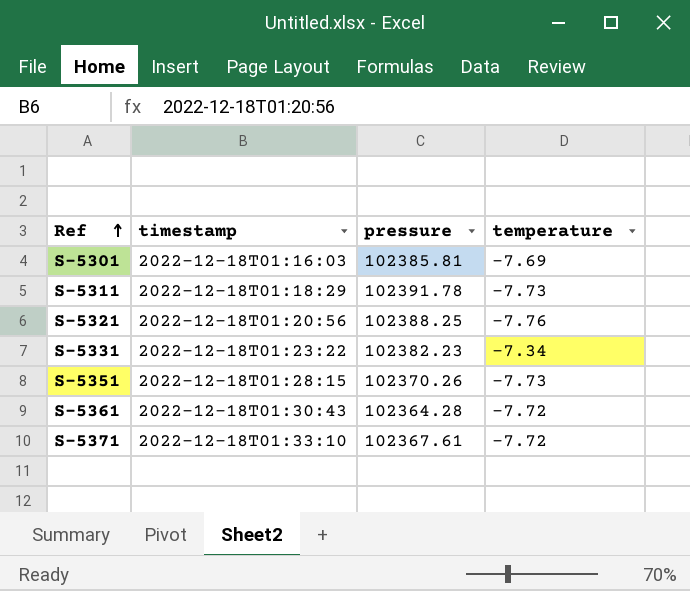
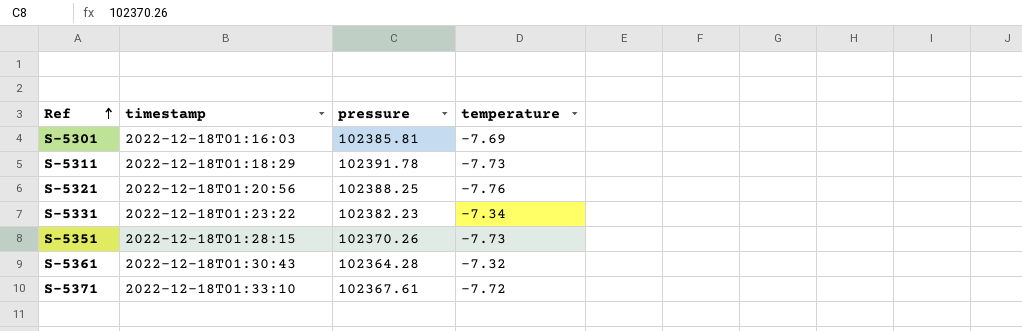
S-5361 | temperature: -7.72 -> -7.32

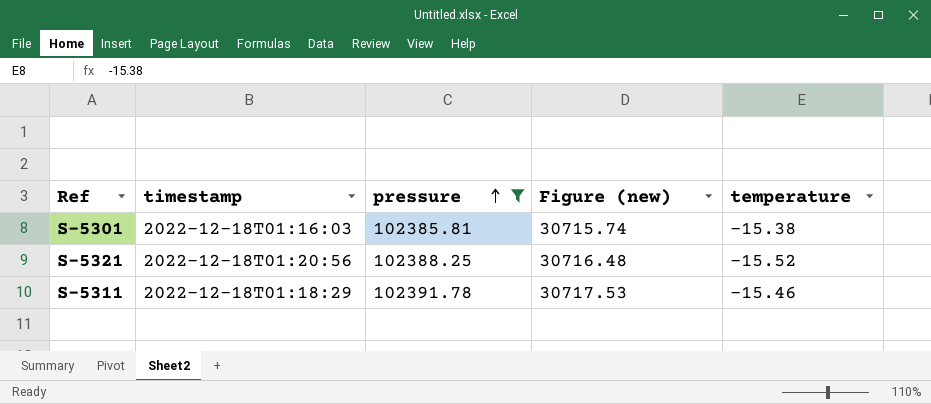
filter: none -> pressure >= 102385.81
row order: Ref ascending -> pressure ascending
column Figure (new) | formula: none -> [pressure] * 0.3
S-5301 | temperature: -7.69 -> -15.38
S-5321 | temperature: -7.76 -> -15.52
S-5311 | temperature: -7.73 -> -15.46

